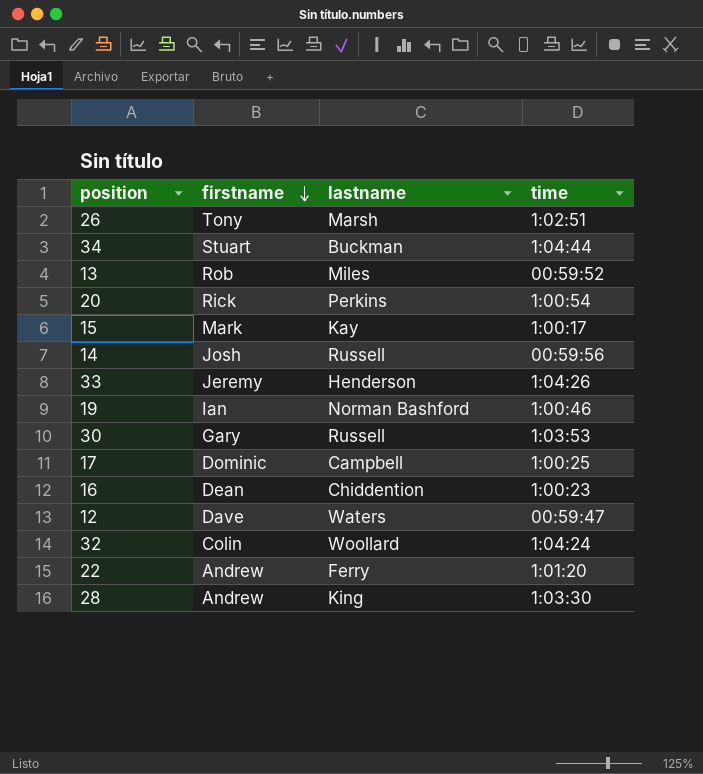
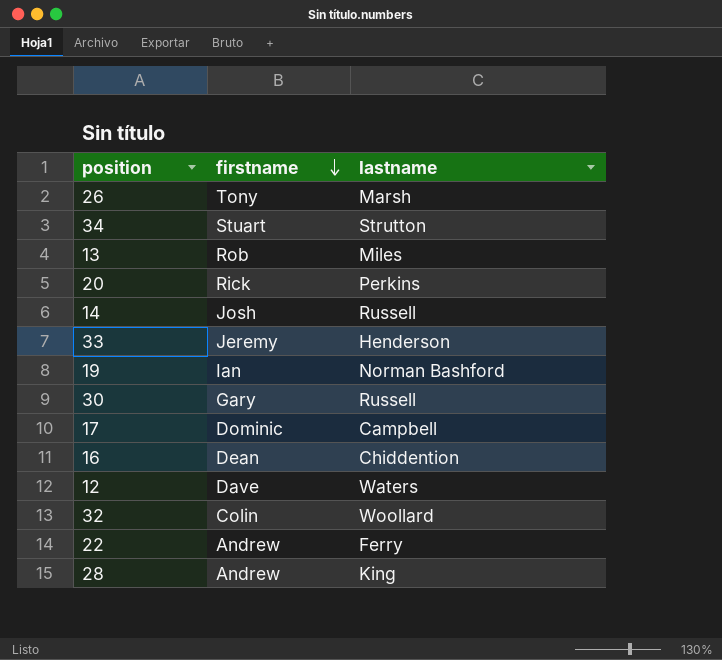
column time | position: 4 -> none
row 15: Mark | Kay | 1:00:17 -> none
34 | lastname: Buckman -> Strutton

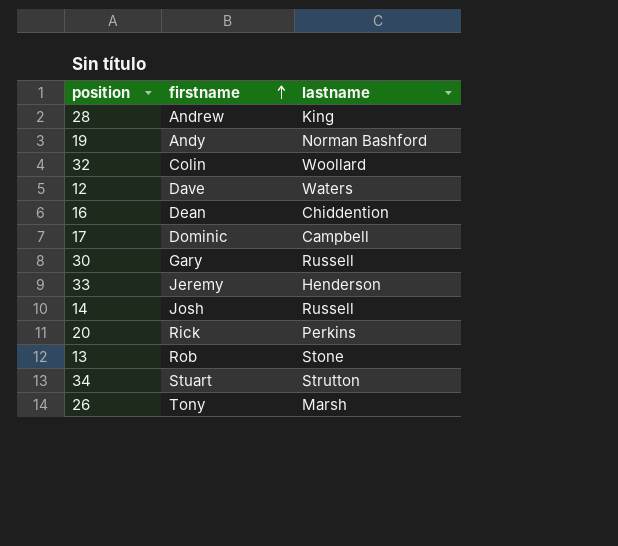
row order: firstname descending -> firstname ascending
row 22: Andrew | Ferry -> none
19 | firstname: Ian -> Andy
13 | lastname: Miles -> Stone

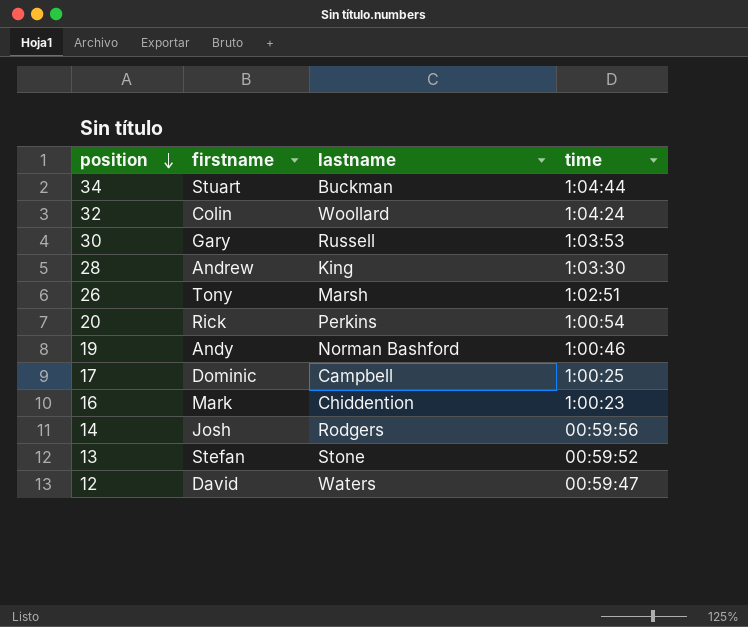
row order: firstname ascending -> position descending
column time | position: none -> 4
row 33: Jeremy | Henderson -> none
34 | lastname: Strutton -> Buckman
16 | firstname: Dean -> Mark
14 | lastname: Russell -> Rodgers
13 | firstname: Rob -> Stefan
12 | firstname: Dave -> David

